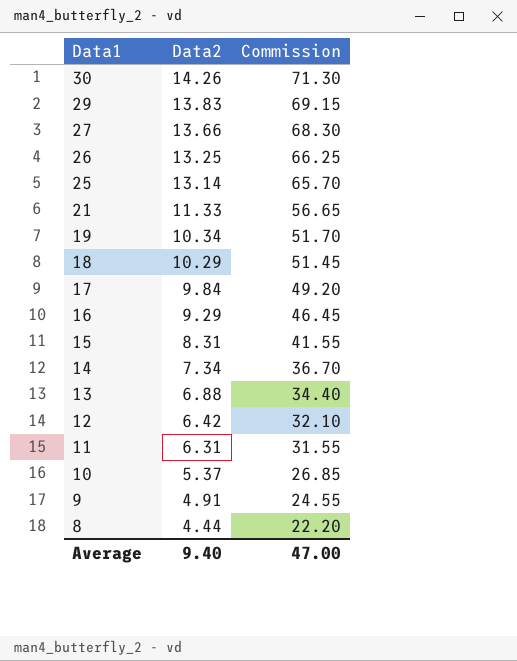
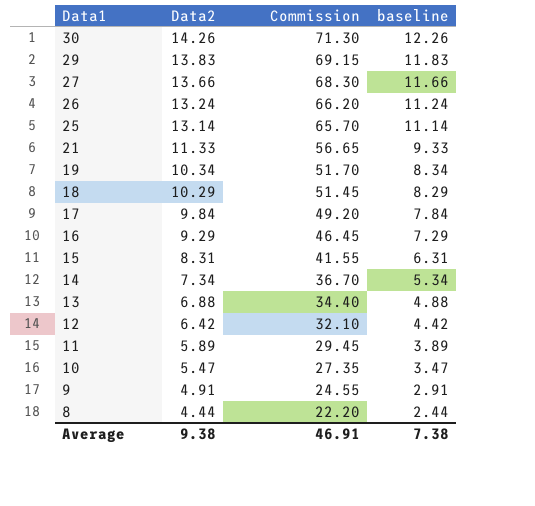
column baseline | formula: none -> [Data2] - 2
26 | Data2: 13.25 -> 13.24
26 | Commission: 66.25 -> 66.20
11 | Data2: 6.31 -> 5.89
11 | Commission: 31.55 -> 29.45
10 | Data2: 5.37 -> 5.47
10 | Commission: 26.85 -> 27.35
Average | Data2: 9.40 -> 9.38
Average | Commission: 47.00 -> 46.91

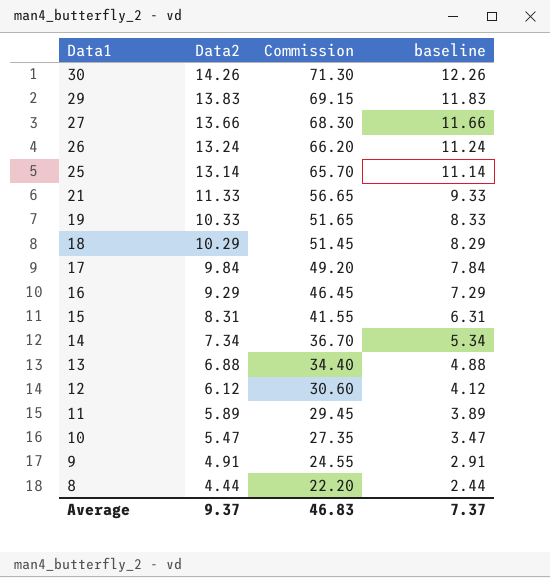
19 | Data2: 10.34 -> 10.33
19 | Commission: 51.70 -> 51.65
19 | baseline: 8.34 -> 8.33
12 | Data2: 6.42 -> 6.12
12 | Commission: 32.10 -> 30.60
12 | baseline: 4.42 -> 4.12
Average | Data2: 9.38 -> 9.37
Average | Commission: 46.91 -> 46.83
Average | baseline: 7.38 -> 7.37

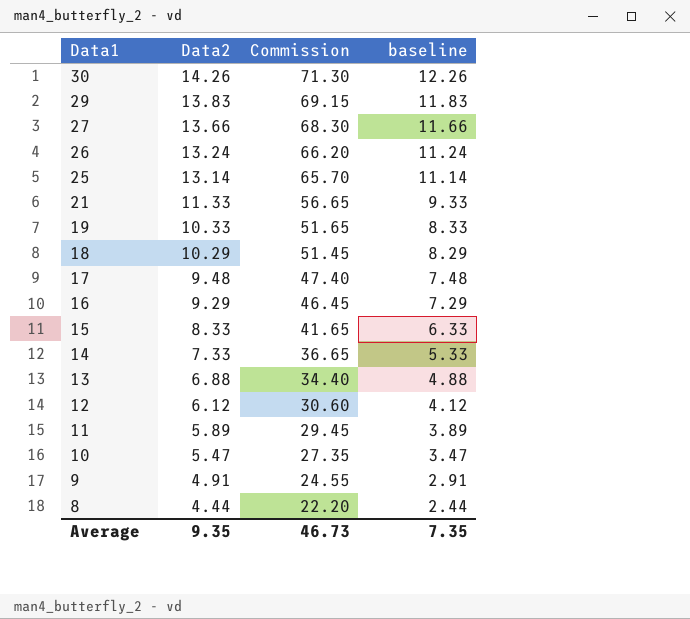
17 | Data2: 9.84 -> 9.48
17 | Commission: 49.20 -> 47.40
17 | baseline: 7.84 -> 7.48
15 | Data2: 8.31 -> 8.33
15 | Commission: 41.55 -> 41.65
15 | baseline: 6.31 -> 6.33
14 | Data2: 7.34 -> 7.33
14 | Commission: 36.70 -> 36.65
14 | baseline: 5.34 -> 5.33
Average | Data2: 9.37 -> 9.35
Average | Commission: 46.83 -> 46.73
Average | baseline: 7.37 -> 7.35

